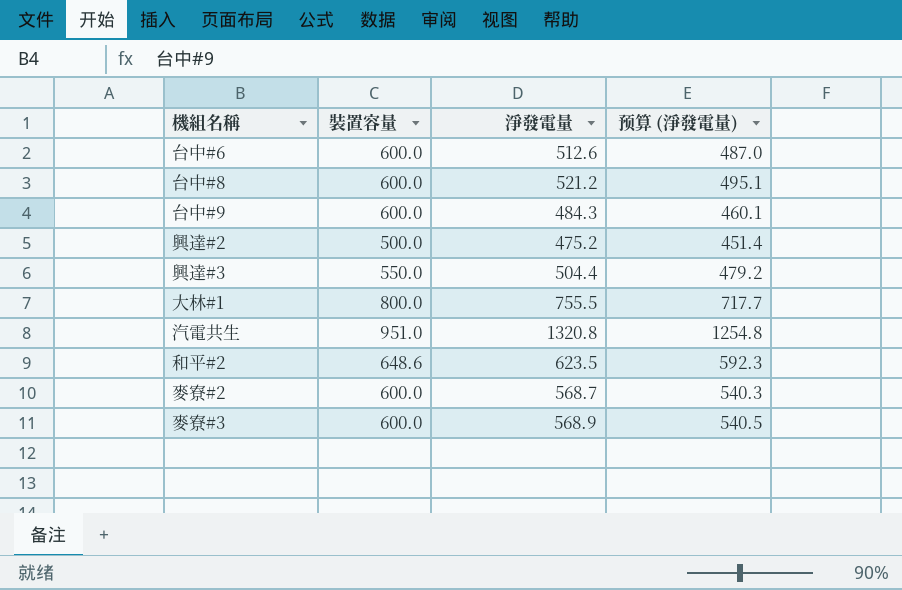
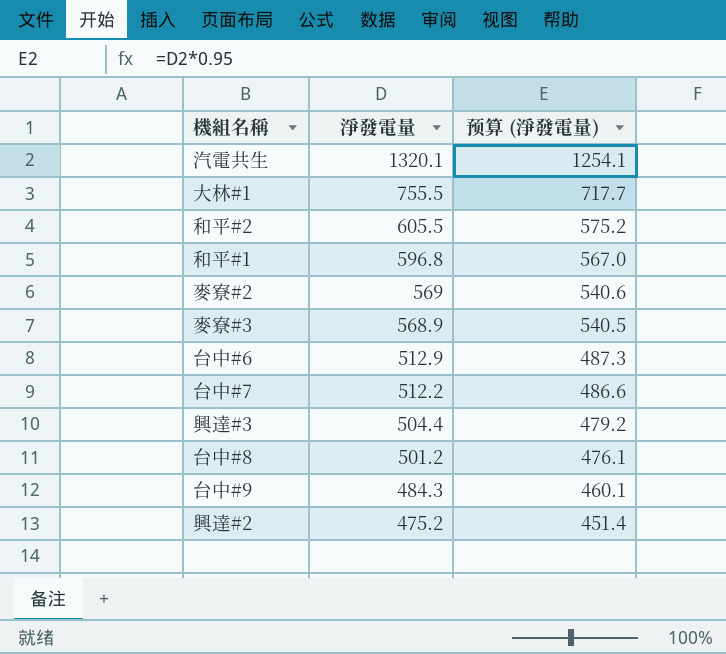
row order: none -> 淨發電量 descending
column 裝置容量 | position: 2 -> none
汽電共生 | 淨發電量: 1320.8 -> 1320.1
汽電共生 | 预算 (淨發電量): 1254.8 -> 1254.1
和平#2 | 淨發電量: 623.5 -> 605.5
和平#2 | 预算 (淨發電量): 592.3 -> 575.2
row 和平#1: none -> 596.8 | 567.0
麥寮#2 | 淨發電量: 568.7 -> 569
麥寮#2 | 预算 (淨發電量): 540.3 -> 540.6
台中#6 | 淨發電量: 512.6 -> 512.9
台中#6 | 预算 (淨發電量): 487.0 -> 487.3
row 台中#7: none -> 512.2 | 486.6
台中#8 | 淨發電量: 521.2 -> 501.2
台中#8 | 预算 (淨發電量): 495.1 -> 476.1

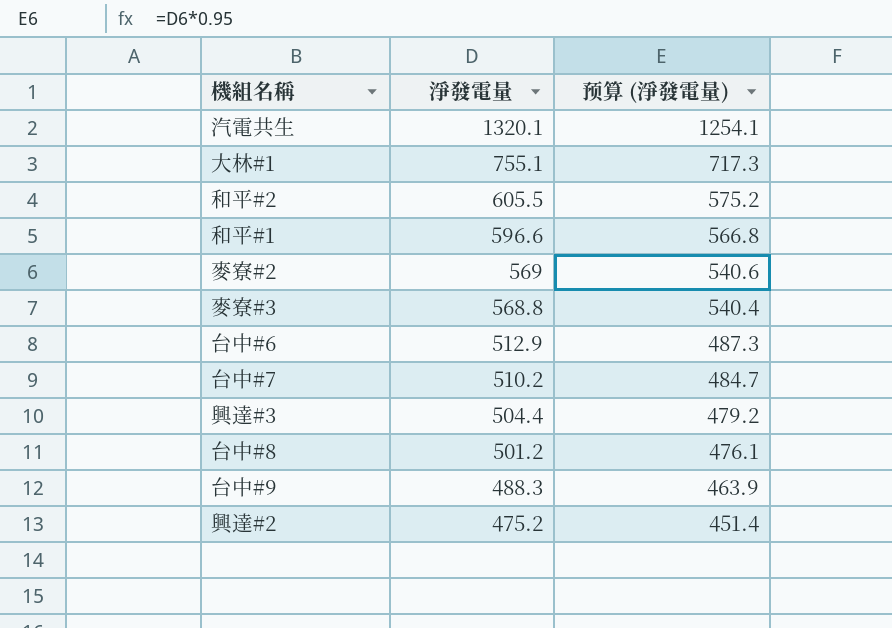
大林#1 | 淨發電量: 755.5 -> 755.1
大林#1 | 预算 (淨發電量): 717.7 -> 717.3
和平#1 | 淨發電量: 596.8 -> 596.6
和平#1 | 预算 (淨發電量): 567.0 -> 566.8
麥寮#3 | 淨發電量: 568.9 -> 568.8
麥寮#3 | 预算 (淨發電量): 540.5 -> 540.4
台中#7 | 淨發電量: 512.2 -> 510.2
台中#7 | 预算 (淨發電量): 486.6 -> 484.7
台中#9 | 淨發電量: 484.3 -> 488.3
台中#9 | 预算 (淨發電量): 460.1 -> 463.9

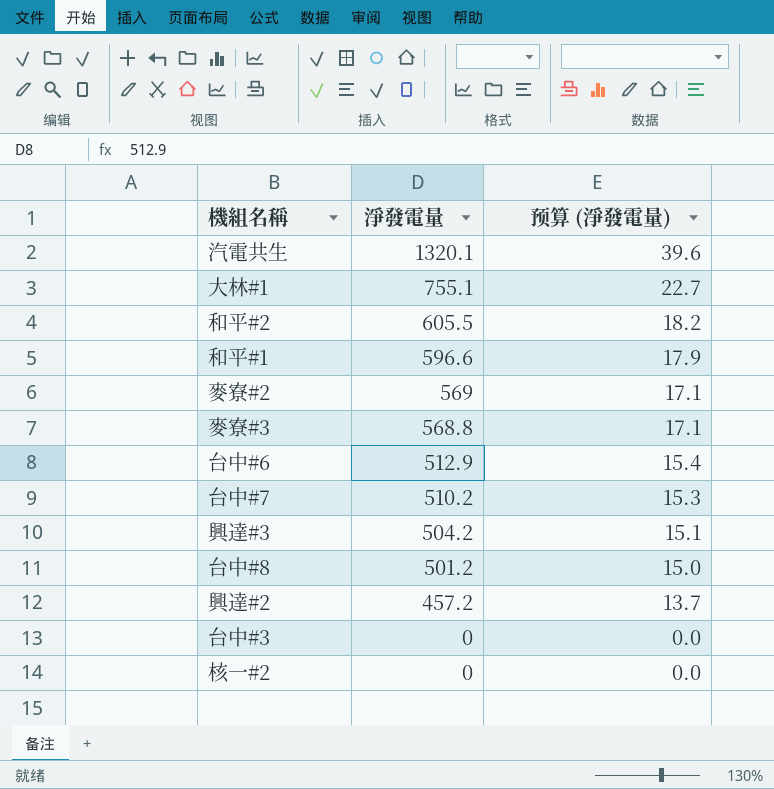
column 预算 (淨發電量) | formula: [淨發電量] * 0.95 -> [淨發電量] * 0.03
row 台中#9: 488.3 | 463.9 -> none
興達#3 | 淨發電量: 504.4 -> 504.2
興達#2 | 淨發電量: 475.2 -> 457.2
row 台中#3: none -> 0 | 0.0
row 核一#2: none -> 0 | 0.0

